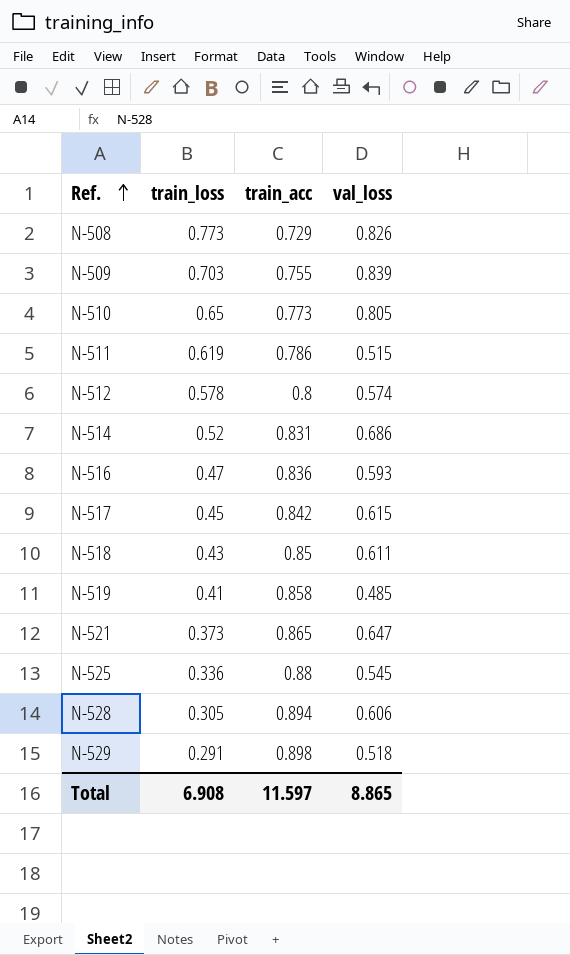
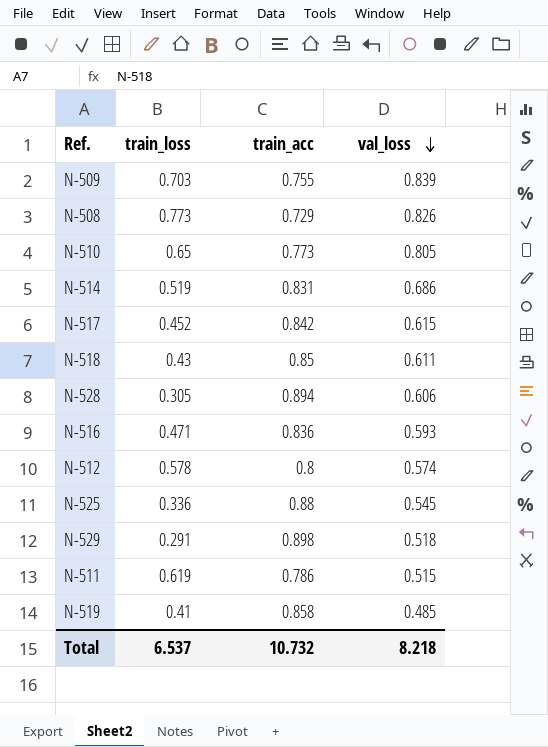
row order: Ref. ascending -> val_loss descending
row N-521: 0.373 | 0.865 | 0.647 -> none
N-514 | train_loss: 0.52 -> 0.519
N-517 | train_loss: 0.45 -> 0.452
N-516 | train_loss: 0.47 -> 0.471
Total | train_loss: 6.908 -> 6.537
Total | train_acc: 11.597 -> 10.732
Total | val_loss: 8.865 -> 8.218

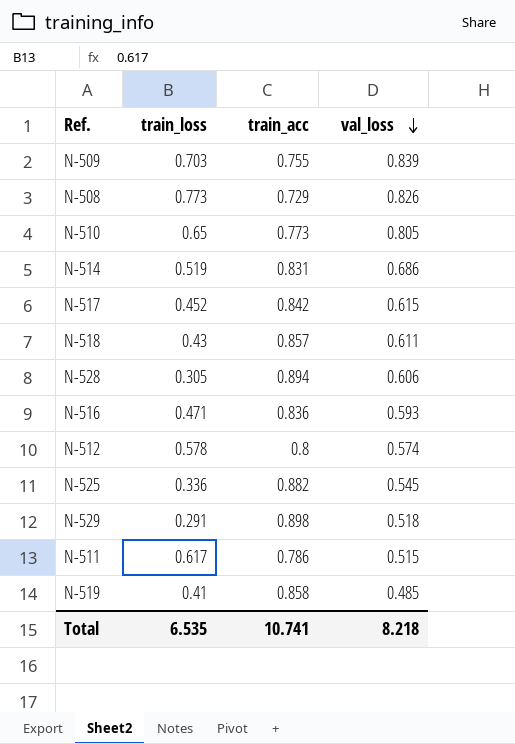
N-518 | train_acc: 0.85 -> 0.857
N-525 | train_acc: 0.88 -> 0.882
N-511 | train_loss: 0.619 -> 0.617
Total | train_loss: 6.537 -> 6.535
Total | train_acc: 10.732 -> 10.741

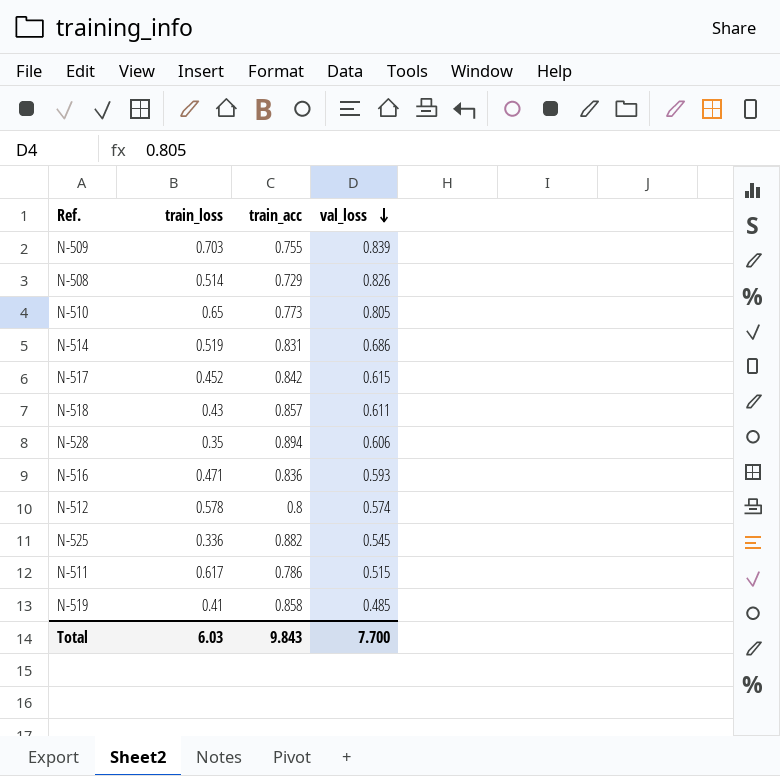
row N-529: 0.291 | 0.898 | 0.518 -> none
N-508 | train_loss: 0.773 -> 0.514
N-528 | train_loss: 0.305 -> 0.35
Total | train_loss: 6.535 -> 6.03
Total | train_acc: 10.741 -> 9.843
Total | val_loss: 8.218 -> 7.700

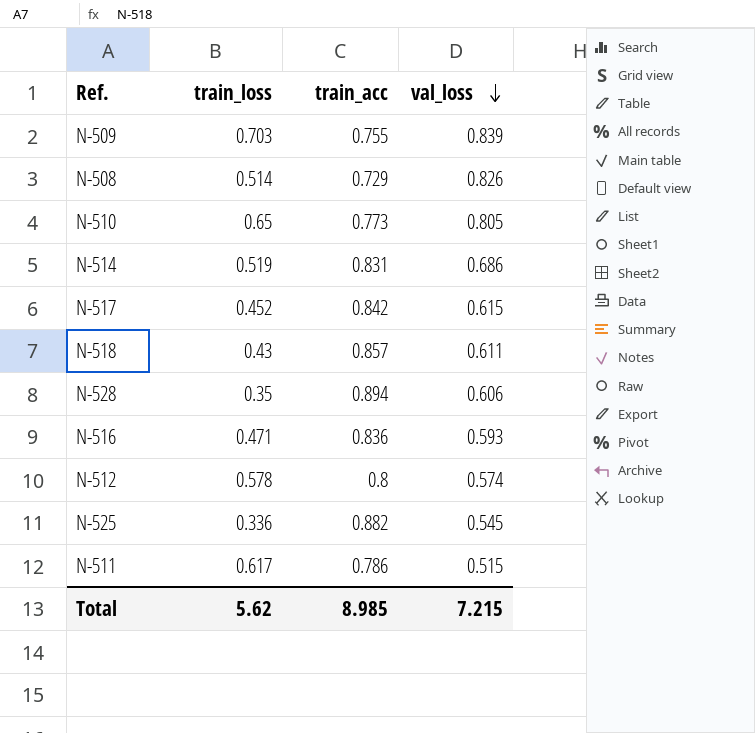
row N-519: 0.41 | 0.858 | 0.485 -> none
Total | train_loss: 6.03 -> 5.62
Total | train_acc: 9.843 -> 8.985
Total | val_loss: 7.700 -> 7.215

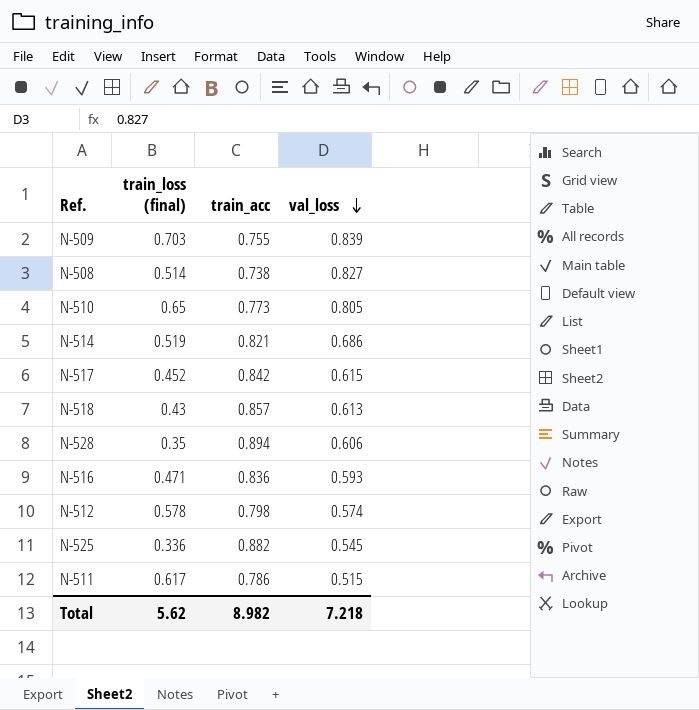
column name: train_loss -> train_loss (final)
N-508 | train_acc: 0.729 -> 0.738
N-508 | val_loss: 0.826 -> 0.827
N-514 | train_acc: 0.831 -> 0.821
N-518 | val_loss: 0.611 -> 0.613
N-512 | train_acc: 0.8 -> 0.798
Total | train_acc: 8.985 -> 8.982
Total | val_loss: 7.215 -> 7.218

